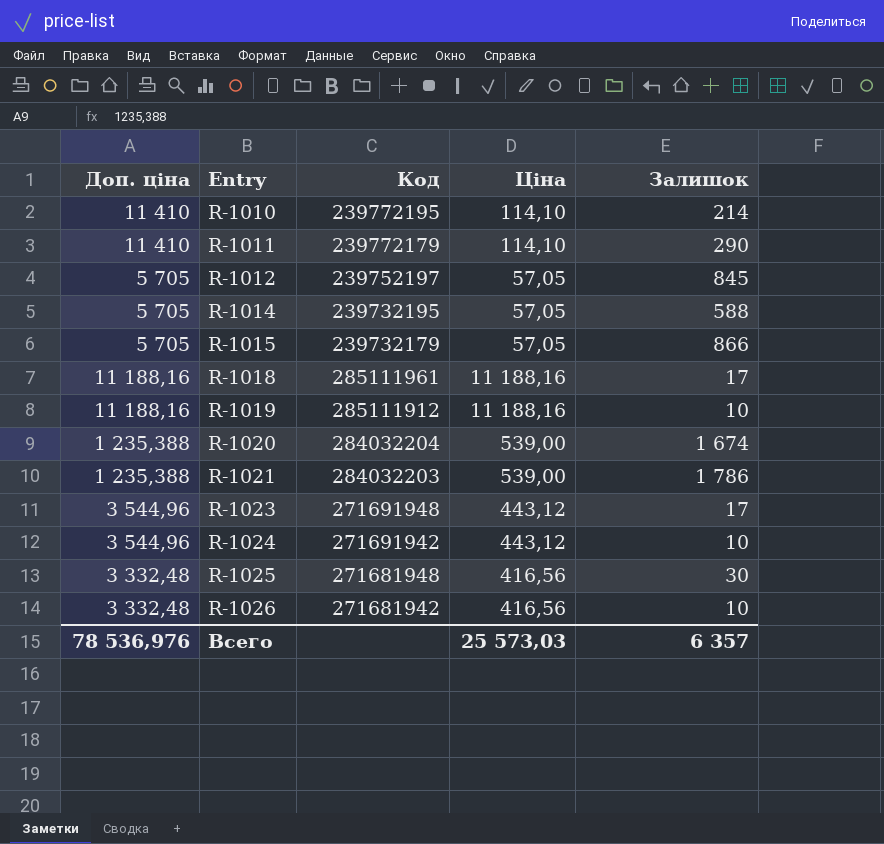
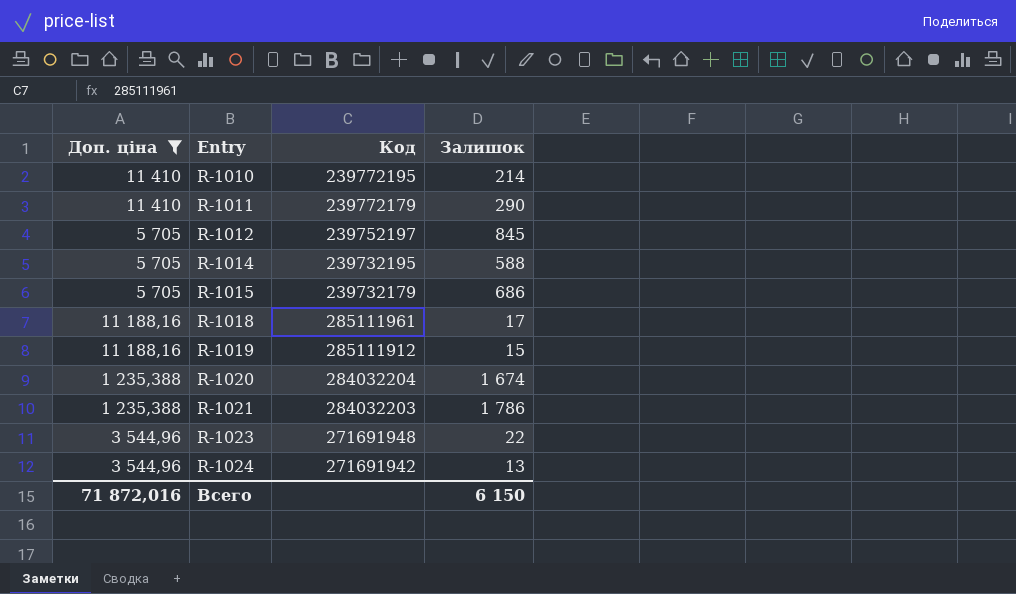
filter: none -> Доп. ціна != 3 332,48
column Ціна | position: 4 -> none
R-1015 | Залишок: 866 -> 686
R-1019 | Залишок: 10 -> 15
R-1023 | Залишок: 17 -> 22
R-1024 | Залишок: 10 -> 13
Всего | Доп. ціна: 78 536,976 -> 71 872,016
Всего | Залишок: 6 357 -> 6 150

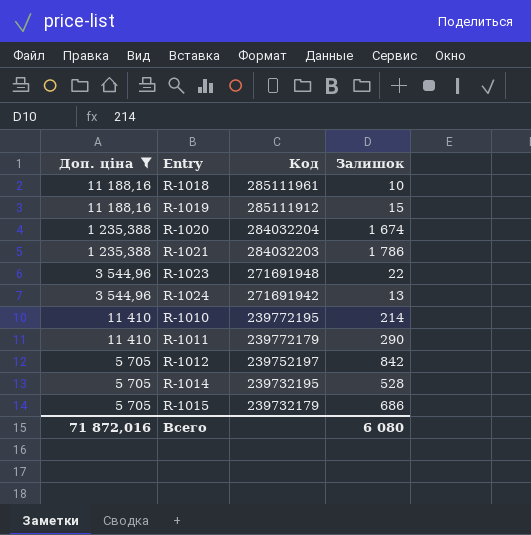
row order: Entry ascending -> Код descending
R-1018 | Залишок: 17 -> 10
R-1012 | Залишок: 845 -> 842
R-1014 | Залишок: 588 -> 528
Всего | Залишок: 6 150 -> 6 080

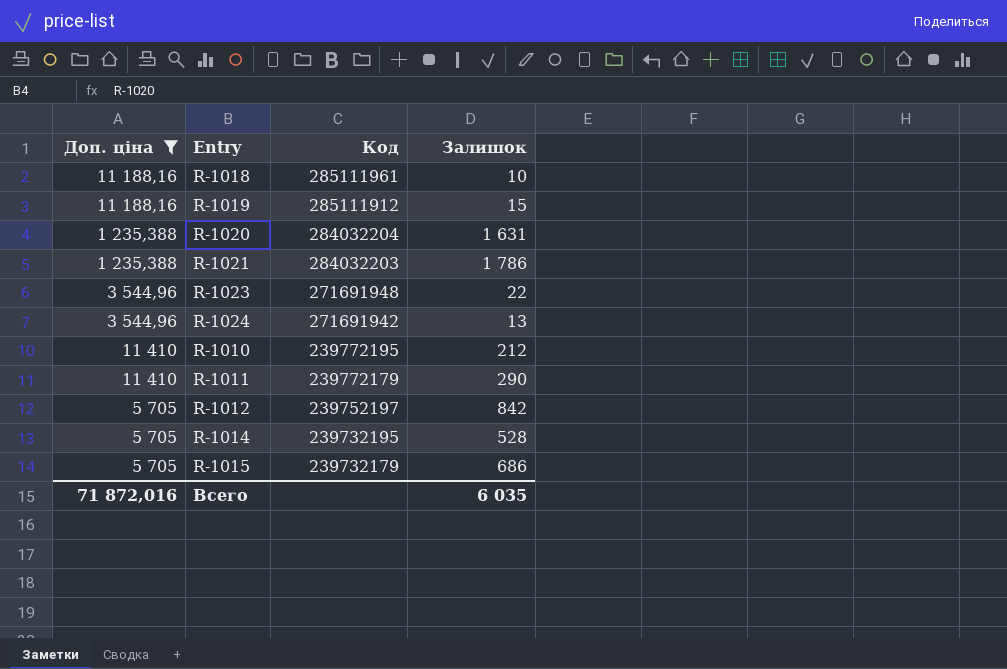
R-1020 | Залишок: 1 674 -> 1 631
R-1010 | Залишок: 214 -> 212
Всего | Залишок: 6 080 -> 6 035

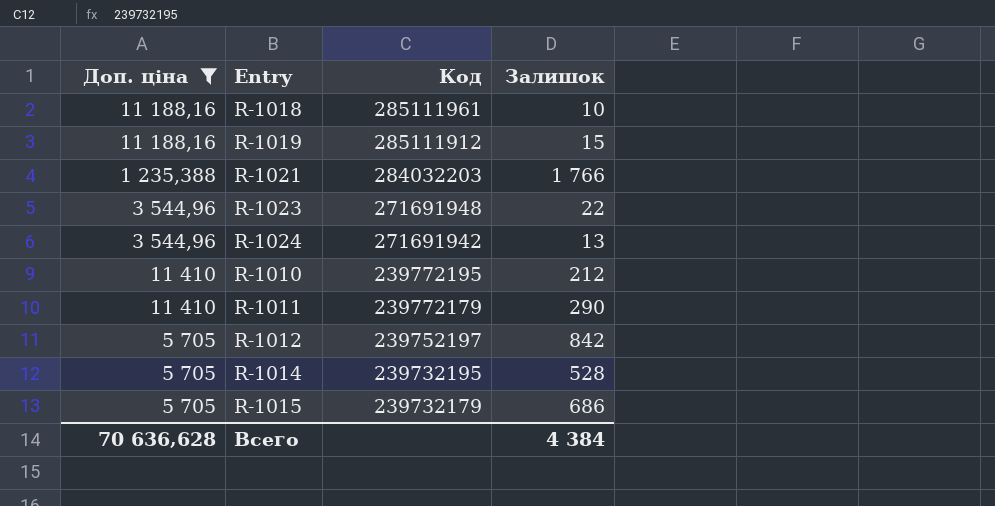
row R-1020: 1 235,388 | 284032204 | 1 631 -> none
R-1021 | Залишок: 1 786 -> 1 766
Всего | Доп. ціна: 71 872,016 -> 70 636,628
Всего | Залишок: 6 035 -> 4 384

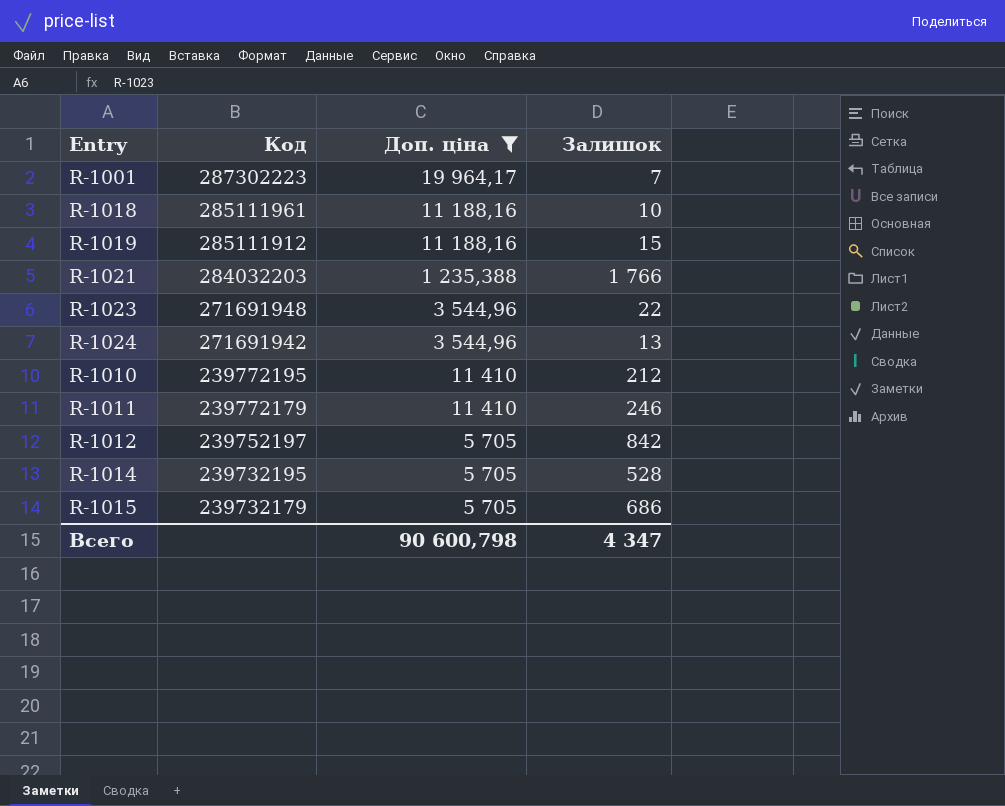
column Доп. ціна | position: 1 -> 3
row R-1001: none -> 287302223 | 19 964,17 | 7
R-1011 | Залишок: 290 -> 246
Всего | Доп. ціна: 70 636,628 -> 90 600,798
Всего | Залишок: 4 384 -> 4 347

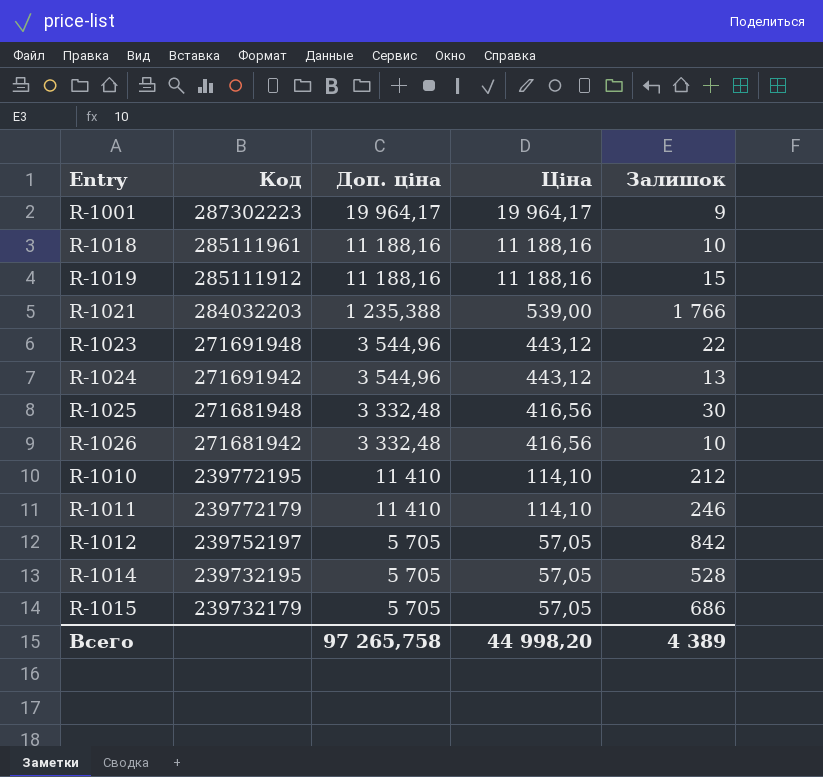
filter: Доп. ціна != 3 332,48 -> none
column Ціна | position: none -> 4
R-1001 | Залишок: 7 -> 9
Всего | Доп. ціна: 90 600,798 -> 97 265,758
Всего | Залишок: 4 347 -> 4 389

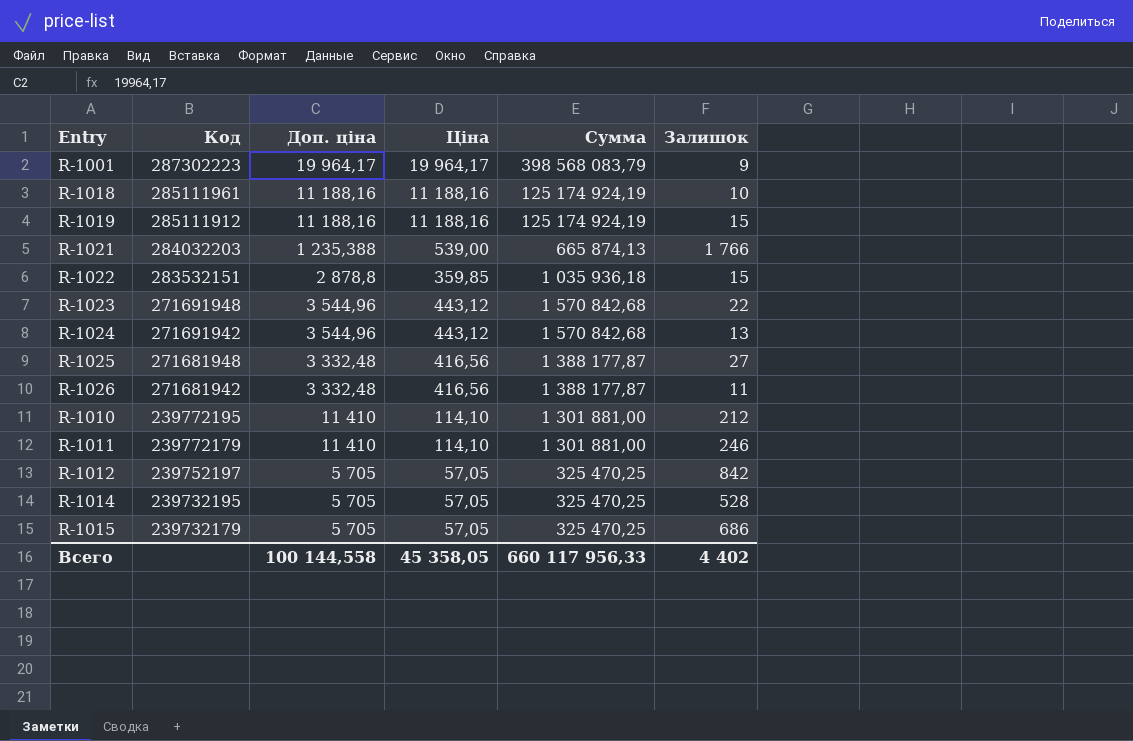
column Сумма | formula: none -> [Доп. ціна] * [Ціна]
row R-1022: none -> 283532151 | 2 878,8 | 359,85 | 1 035 936,18 | 15
R-1025 | Залишок: 30 -> 27
R-1026 | Залишок: 10 -> 11
Всего | Доп. ціна: 97 265,758 -> 100 144,558
Всего | Ціна: 44 998,20 -> 45 358,05
Всего | Залишок: 4 389 -> 4 402

